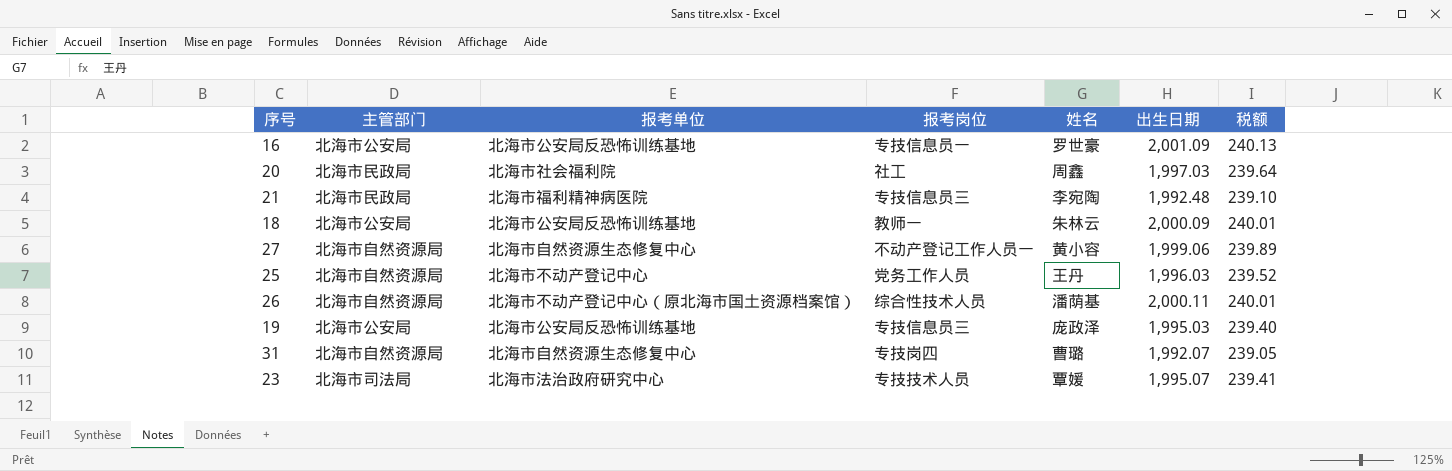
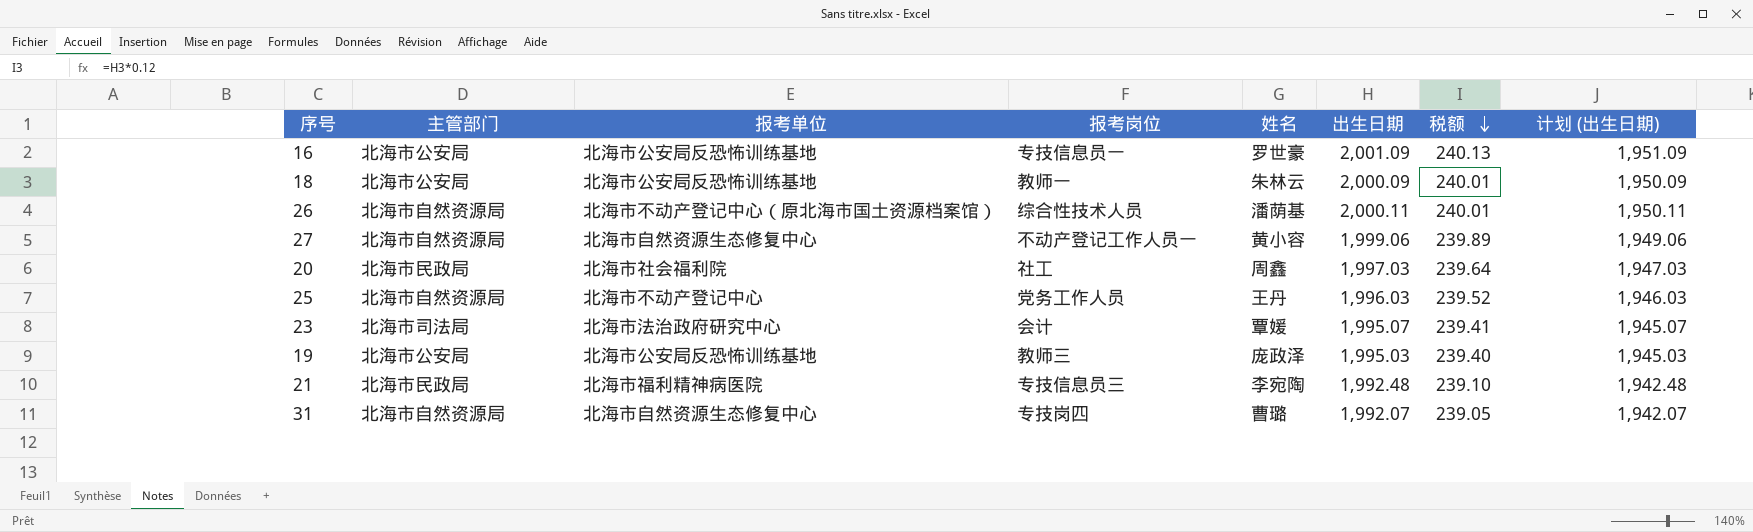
row order: none -> 税额 descending
column 计划 (出生日期) | formula: none -> [出生日期] - 50
23 | 报考岗位: 专技技术人员 -> 会计
19 | 报考岗位: 专技信息员三 -> 教师三

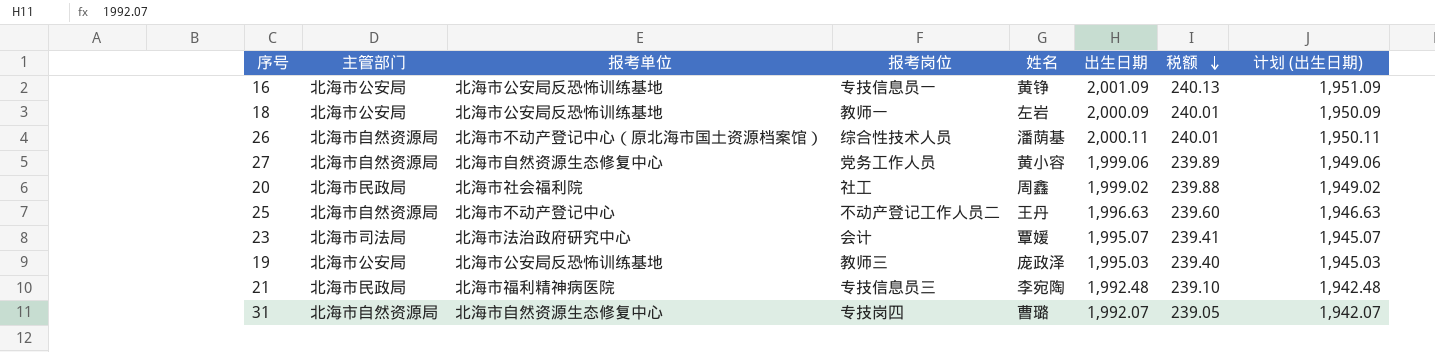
16 | 姓名: 罗世豪 -> 黄铮
18 | 姓名: 朱林云 -> 左岩
27 | 报考岗位: 不动产登记工作人员一 -> 党务工作人员
20 | 出生日期: 1,997.03 -> 1,999.02
20 | 税额: 239.64 -> 239.88
20 | 计划 (出生日期): 1,947.03 -> 1,949.02
25 | 报考岗位: 党务工作人员 -> 不动产登记工作人员二
25 | 出生日期: 1,996.03 -> 1,996.63
25 | 税额: 239.52 -> 239.60
25 | 计划 (出生日期): 1,946.03 -> 1,946.63

